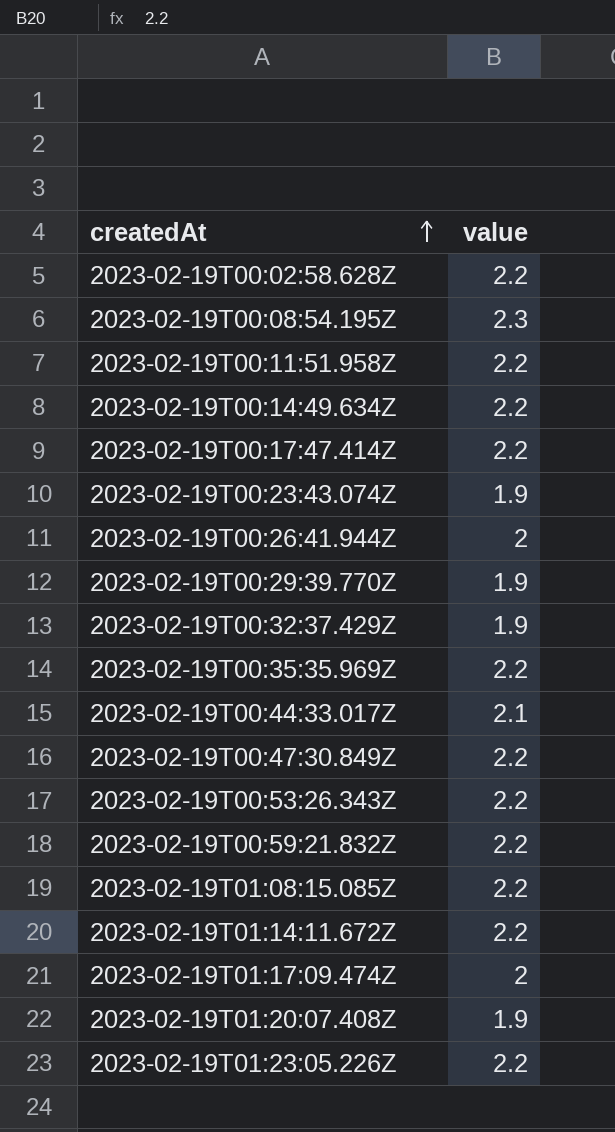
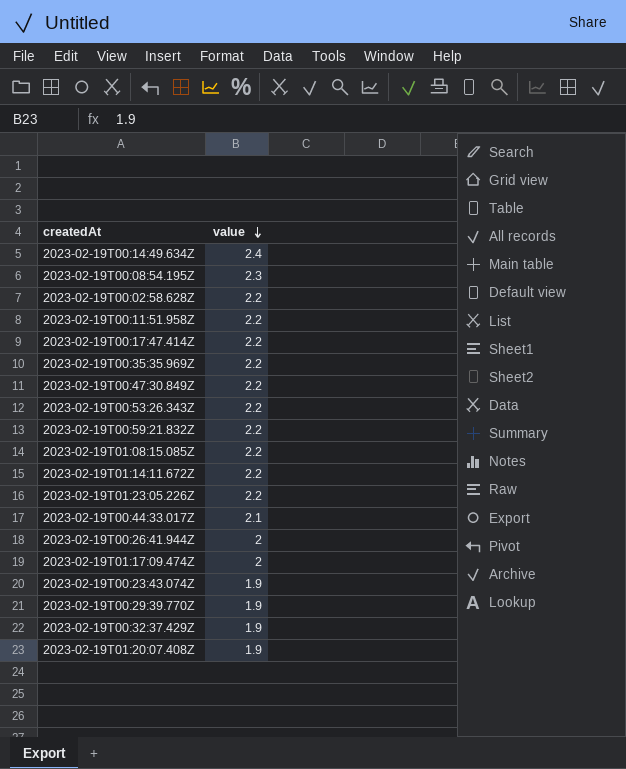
row order: createdAt ascending -> value descending
2023-02-19T00:14:49.634Z | value: 2.2 -> 2.4

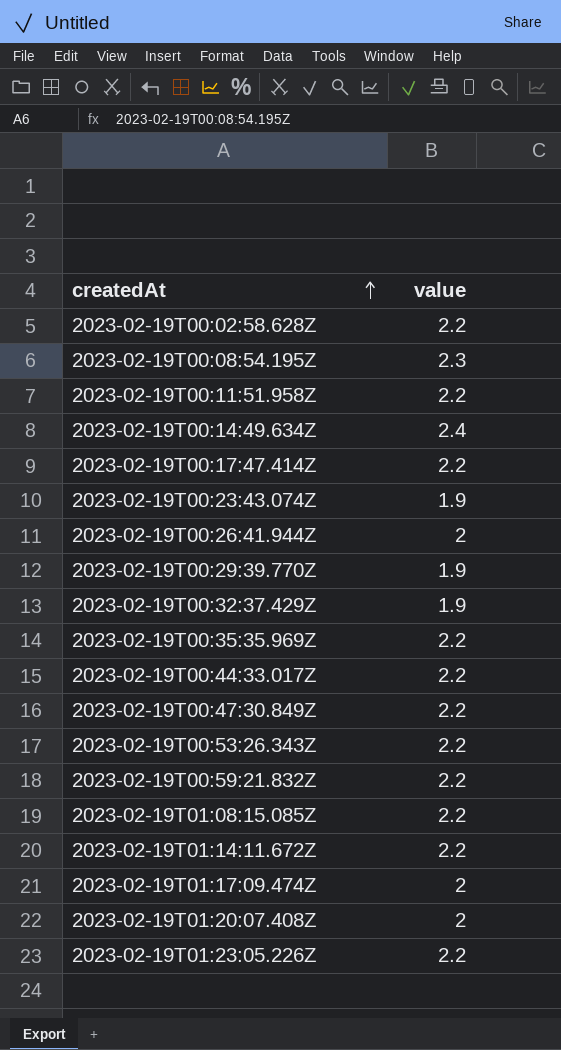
row order: value descending -> createdAt ascending
2023-02-19T00:44:33.017Z | value: 2.1 -> 2.2
2023-02-19T01:20:07.408Z | value: 1.9 -> 2

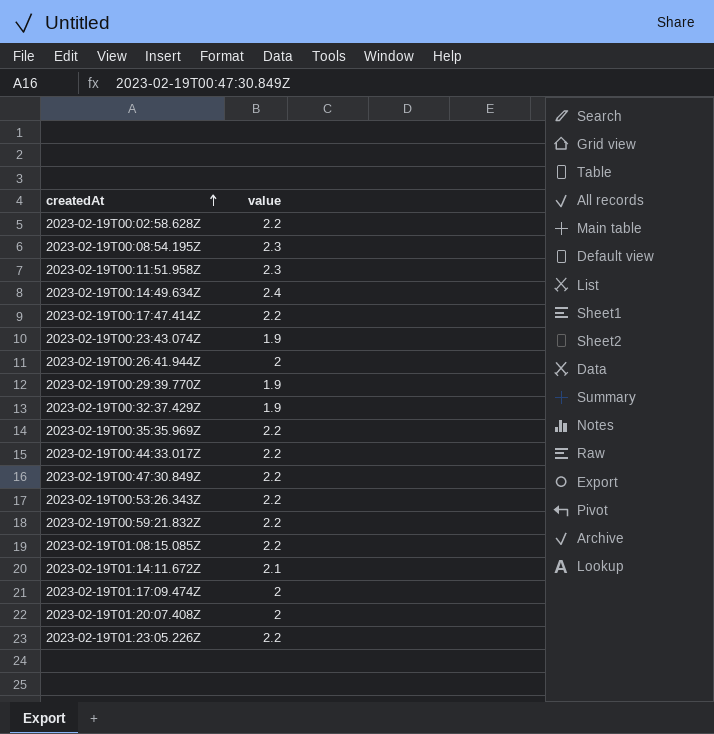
2023-02-19T00:11:51.958Z | value: 2.2 -> 2.3
2023-02-19T01:14:11.672Z | value: 2.2 -> 2.1

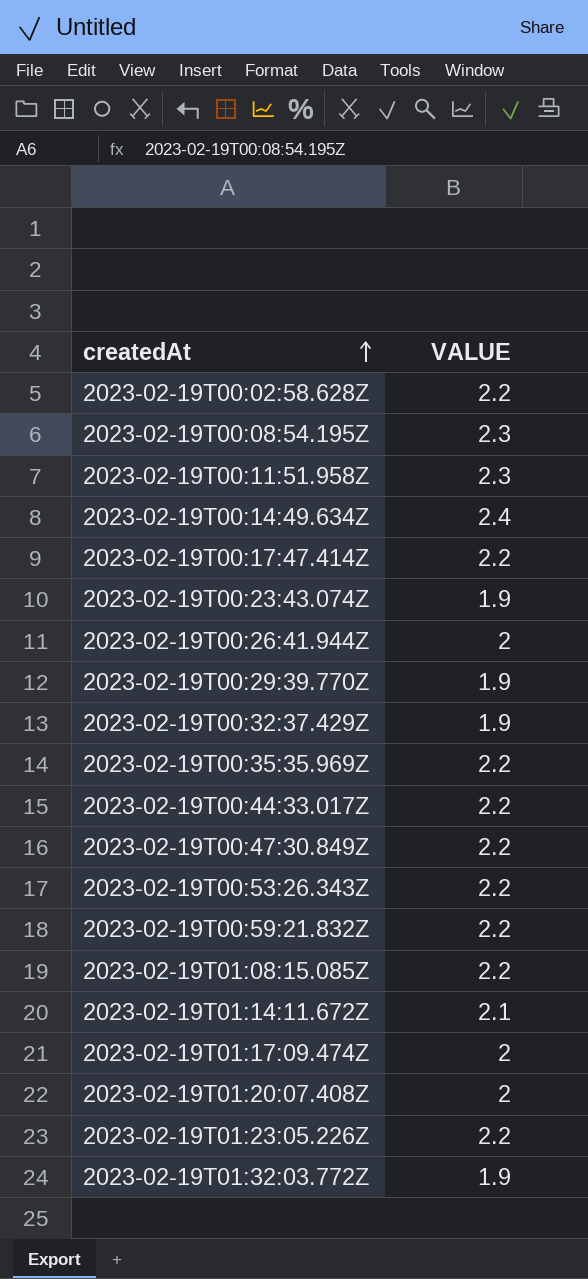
column name: value -> VALUE
row 2023-02-19T01:32:03.772Z: none -> 1.9

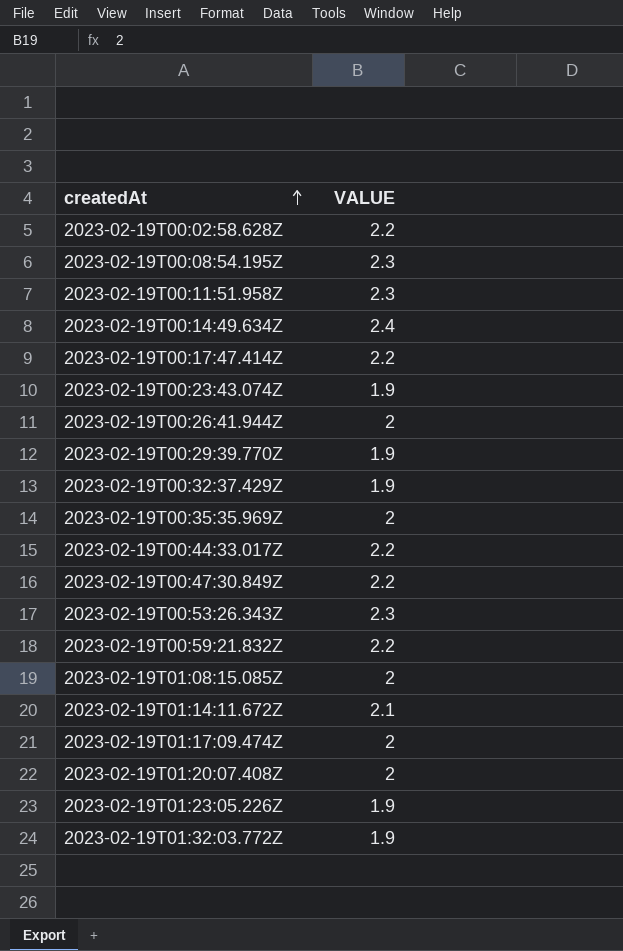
2023-02-19T00:35:35.969Z | VALUE: 2.2 -> 2
2023-02-19T00:53:26.343Z | VALUE: 2.2 -> 2.3
2023-02-19T01:08:15.085Z | VALUE: 2.2 -> 2
2023-02-19T01:23:05.226Z | VALUE: 2.2 -> 1.9

